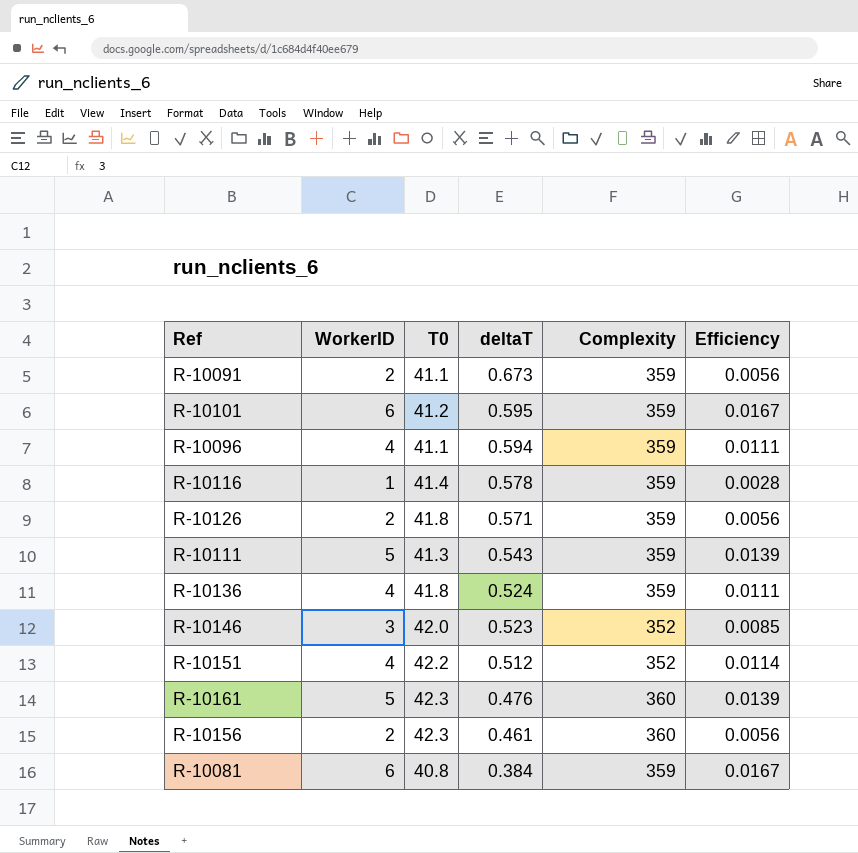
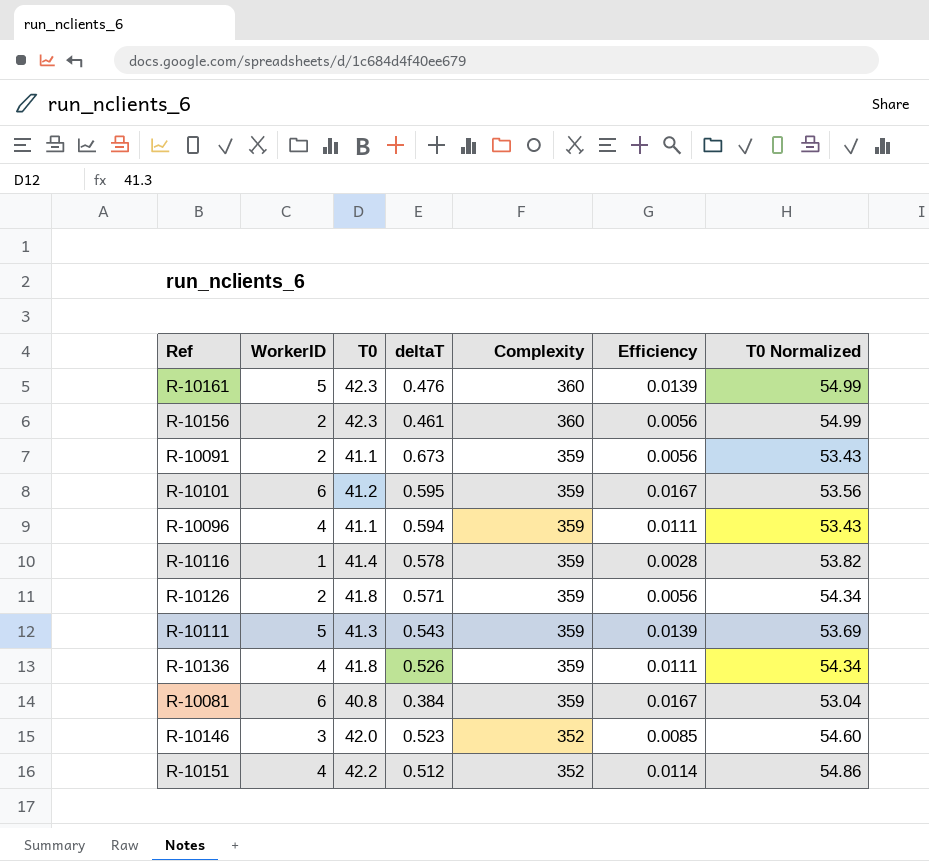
row order: deltaT descending -> Complexity descending
column T0 Normalized | formula: none -> [T0] * 1.3
R-10136 | deltaT: 0.524 -> 0.526

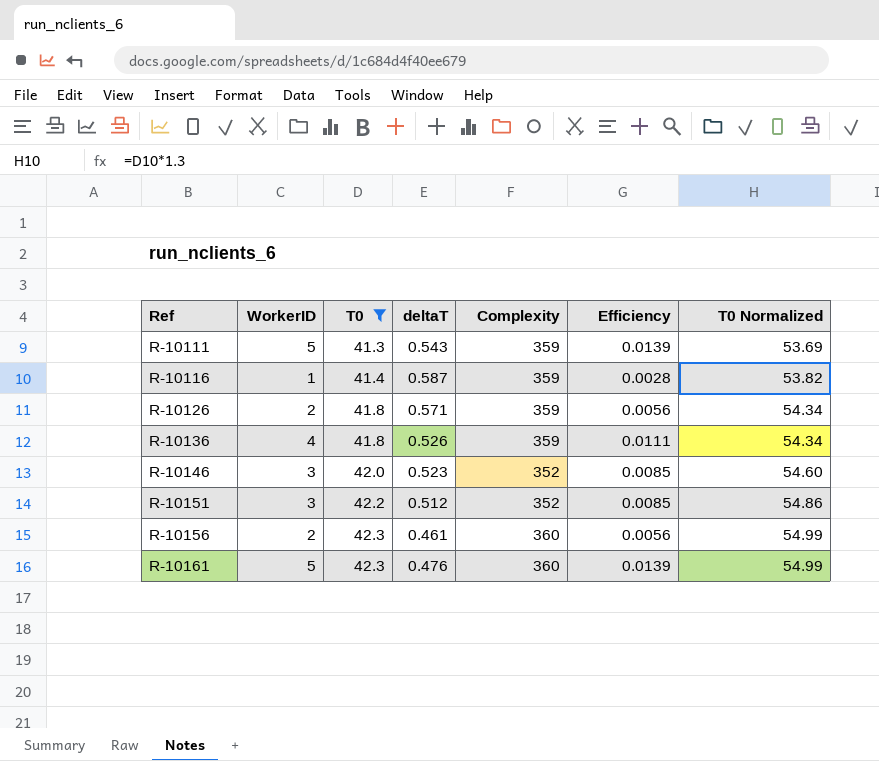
filter: none -> T0 >= 41.3
row order: Complexity descending -> Ref ascending
R-10116 | deltaT: 0.578 -> 0.587
R-10151 | WorkerID: 4 -> 3
R-10151 | Efficiency: 0.0114 -> 0.0085

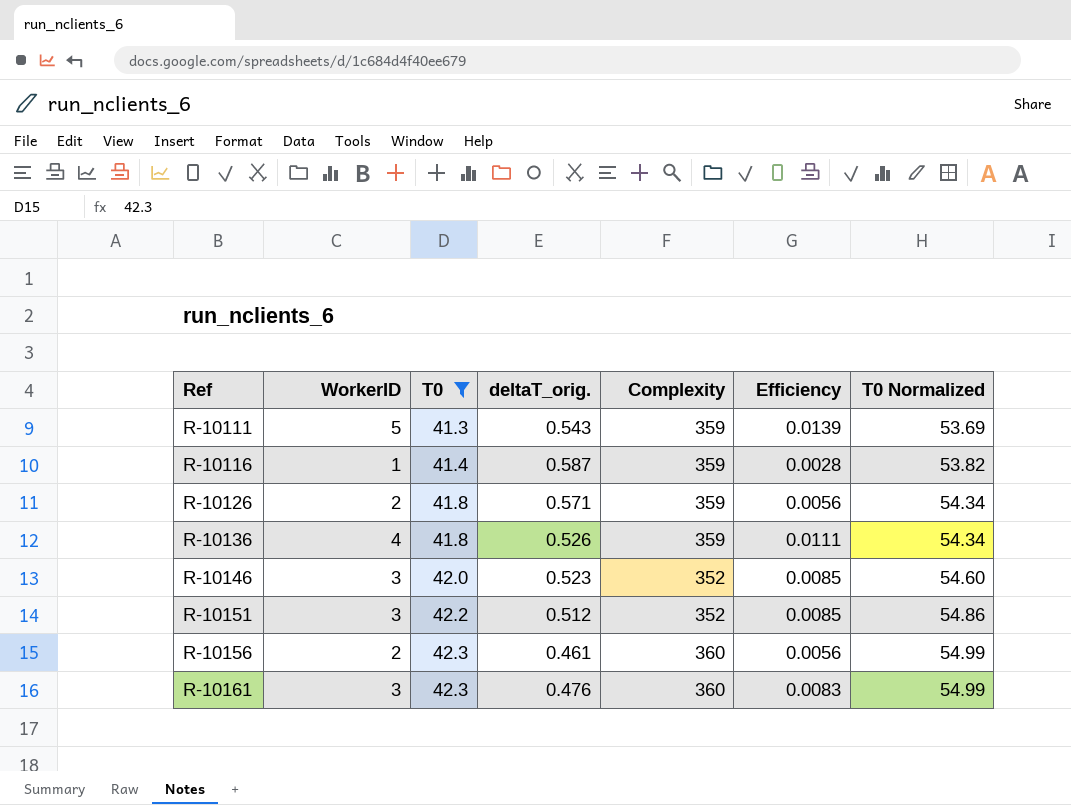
column name: deltaT -> deltaT_orig.
R-10161 | WorkerID: 5 -> 3
R-10161 | Efficiency: 0.0139 -> 0.0083

